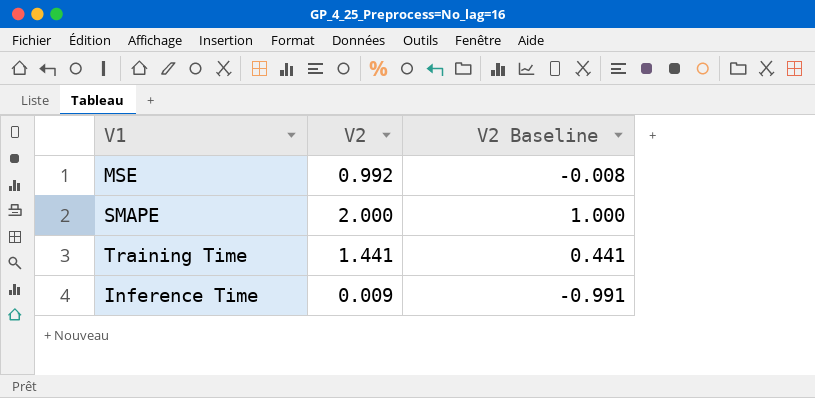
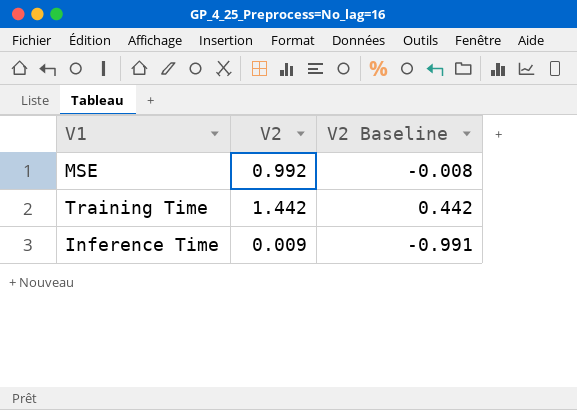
row SMAPE: 2.000 | 1.000 -> none
Training Time | V2: 1.441 -> 1.442
Training Time | V2 Baseline: 0.441 -> 0.442

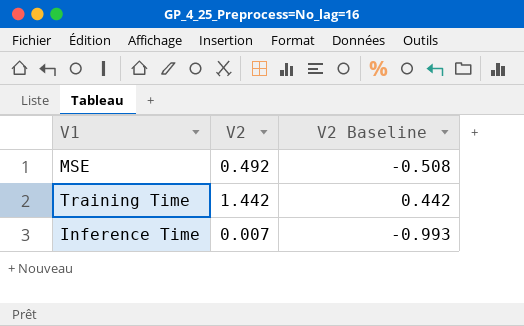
MSE | V2: 0.992 -> 0.492
MSE | V2 Baseline: -0.008 -> -0.508
Inference Time | V2: 0.009 -> 0.007
Inference Time | V2 Baseline: -0.991 -> -0.993

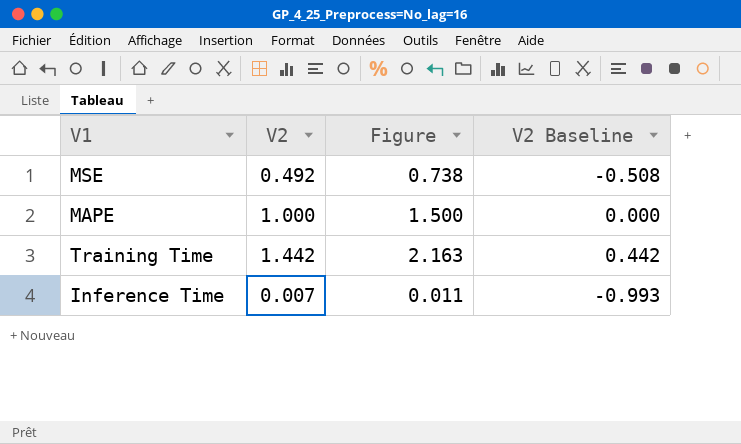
column Figure | formula: none -> [V2] * 1.5
row MAPE: none -> 1.000 | 1.500 | 0.000

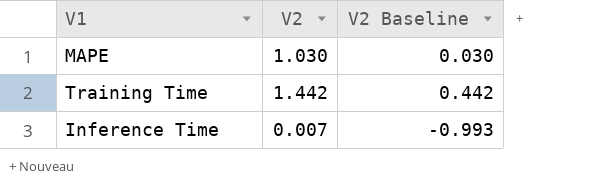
column Figure | formula: [V2] * 1.5 -> none
row MSE: 0.492 | 0.738 | -0.508 -> none
MAPE | V2: 1.000 -> 1.030
MAPE | V2 Baseline: 0.000 -> 0.030

